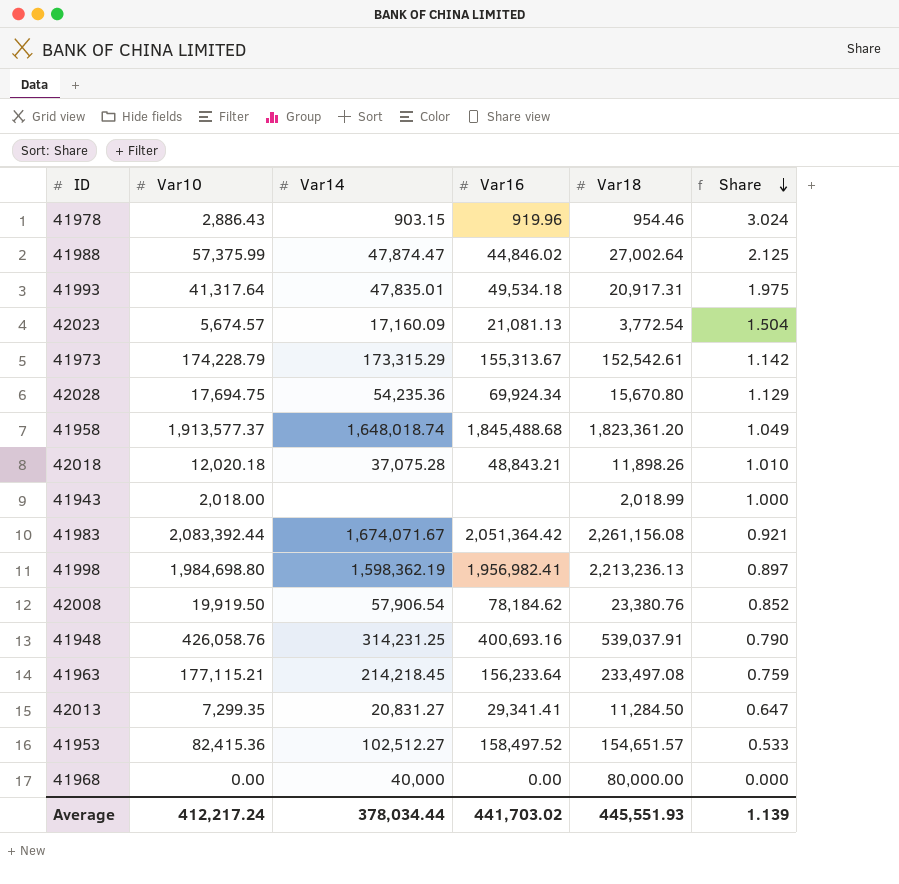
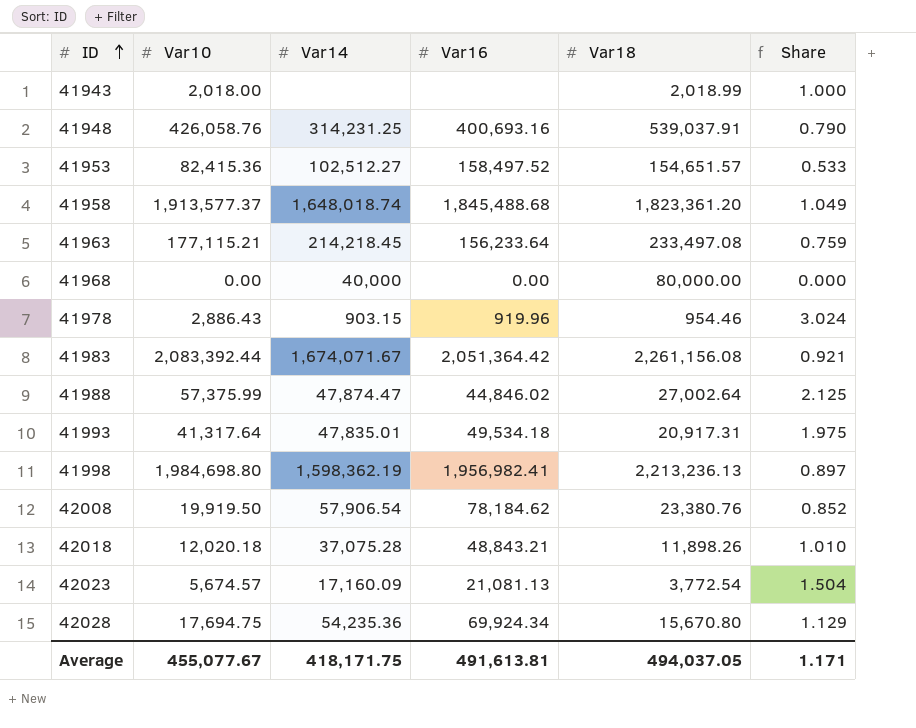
row order: Share descending -> ID ascending
row 41973: 174,228.79 | 173,315.29 | 155,313.67 | 152,542.61 | 1.142 -> none
row 42013: 7,299.35 | 20,831.27 | 29,341.41 | 11,284.50 | 0.647 -> none
Average | Var10: 412,217.24 -> 455,077.67
Average | Var14: 378,034.44 -> 418,171.75
Average | Var16: 441,703.02 -> 491,613.81
Average | Var18: 445,551.93 -> 494,037.05
Average | Share: 1.139 -> 1.171

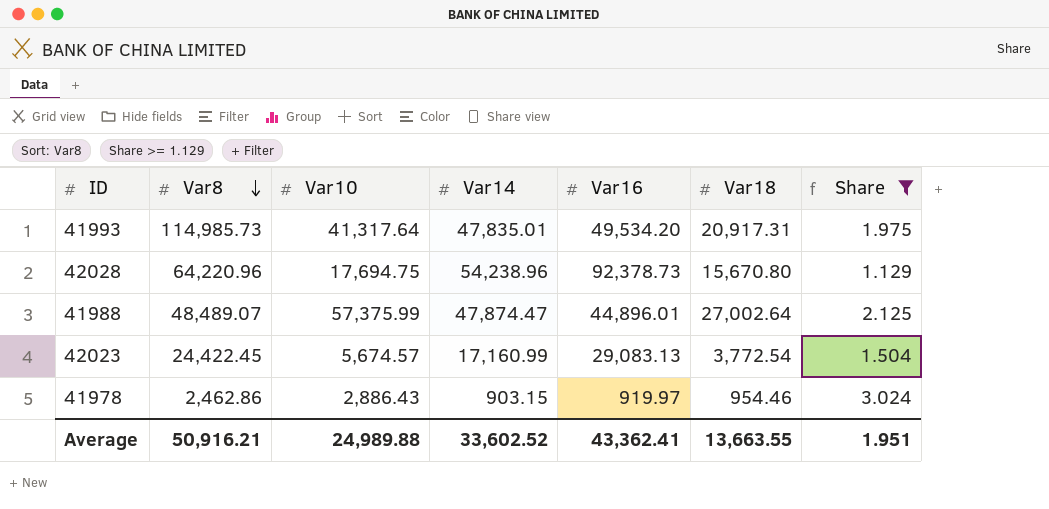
filter: none -> Share >= 1.129
row order: ID ascending -> Var8 descending
column Var8 | position: none -> 2
41993 | Var16: 49,534.18 -> 49,534.20
42028 | Var14: 54,235.36 -> 54,238.96
42028 | Var16: 69,924.34 -> 92,378.73
41988 | Var16: 44,846.02 -> 44,896.01
42023 | Var14: 17,160.09 -> 17,160.99
42023 | Var16: 21,081.13 -> 29,083.13
41978 | Var16: 919.96 -> 919.97
Average | Var10: 455,077.67 -> 24,989.88
Average | Var14: 418,171.75 -> 33,602.52
Average | Var16: 491,613.81 -> 43,362.41
Average | Var18: 494,037.05 -> 13,663.55
Average | Share: 1.171 -> 1.951

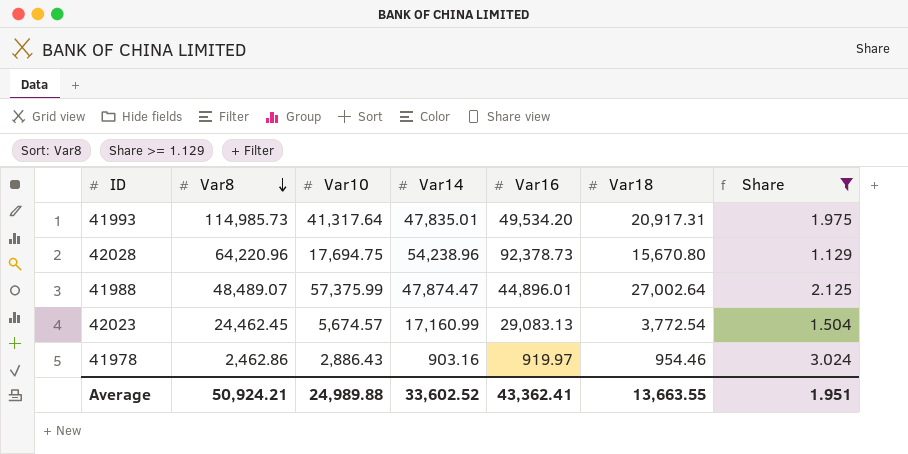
42023 | Var8: 24,422.45 -> 24,462.45
41978 | Var14: 903.15 -> 903.16
Average | Var8: 50,916.21 -> 50,924.21

